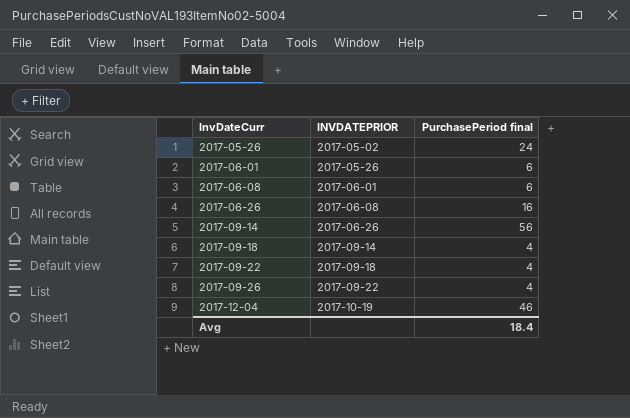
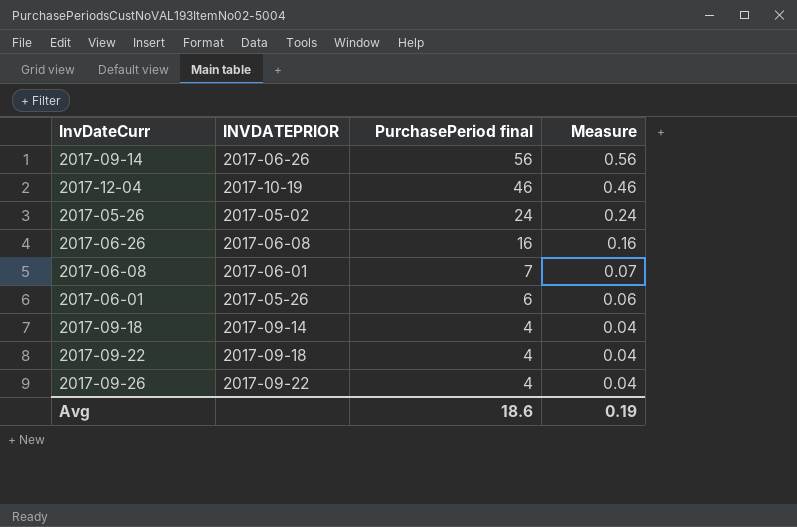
row order: InvDateCurr ascending -> PurchasePeriod final descending
column Measure | formula: none -> [PurchasePeriod final] * 0.01
2017-06-08 | PurchasePeriod final: 6 -> 7
Avg | PurchasePeriod final: 18.4 -> 18.6

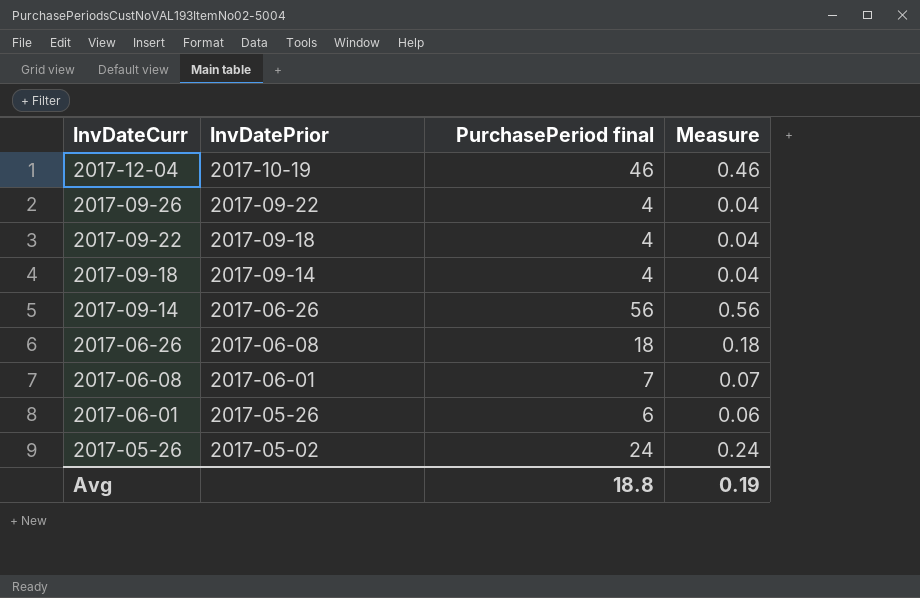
row order: PurchasePeriod final descending -> InvDateCurr descending
column name: INVDATEPRIOR -> InvDatePrior
2017-06-26 | PurchasePeriod final: 16 -> 18
2017-06-26 | Measure: 0.16 -> 0.18
Avg | PurchasePeriod final: 18.6 -> 18.8

